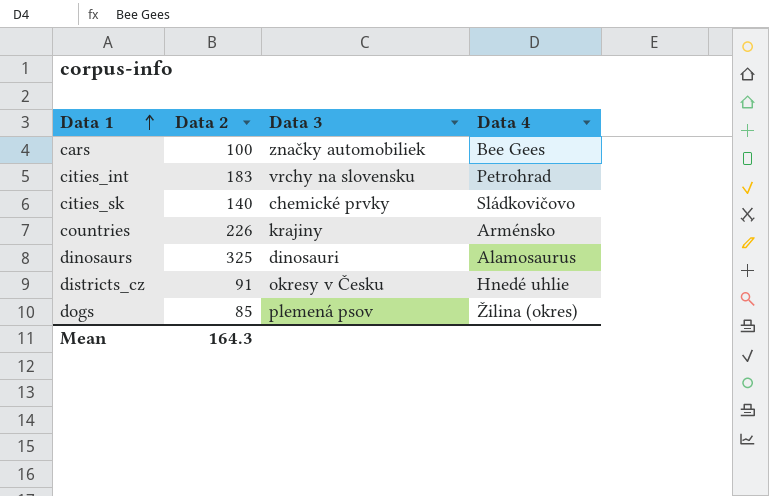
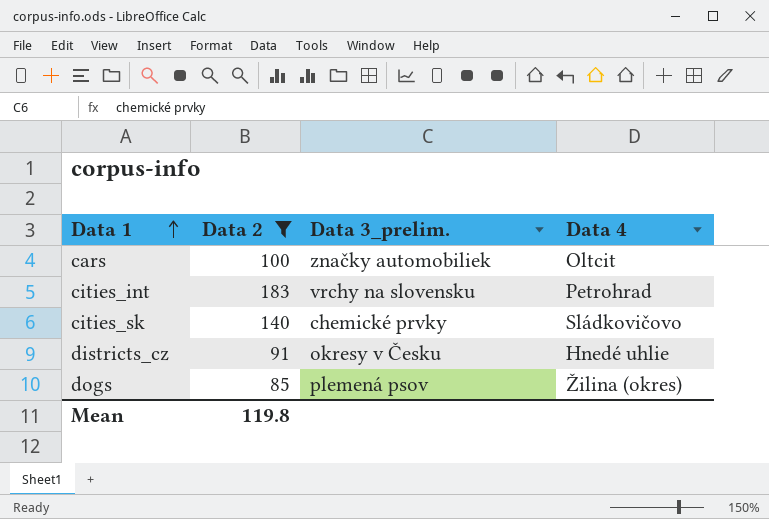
filter: none -> Data 2 <= 183
column name: Data 3 -> Data 3_prelim.
cars | Data 4: Bee Gees -> Oltcit
Mean | Data 2: 164.3 -> 119.8

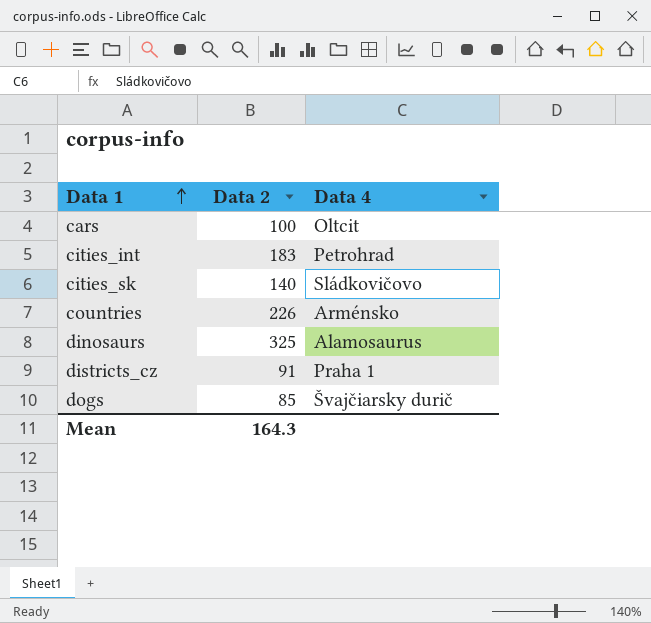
filter: Data 2 <= 183 -> none
column Data 3_prelim. | position: 3 -> none
districts_cz | Data 4: Hnedé uhlie -> Praha 1
dogs | Data 4: Žilina (okres) -> Švajčiarsky durič
Mean | Data 2: 119.8 -> 164.3

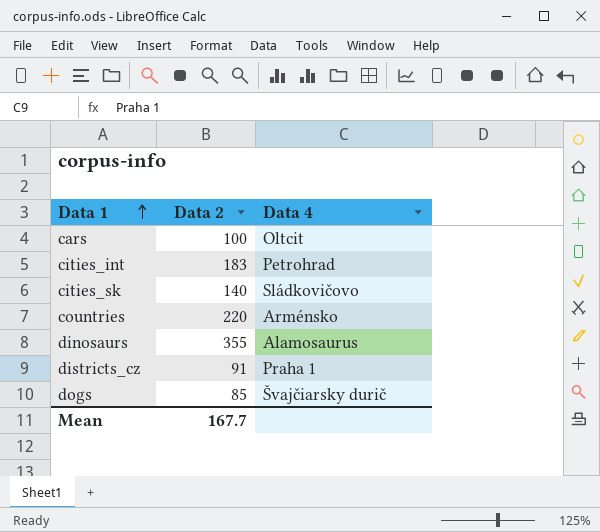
countries | Data 2: 226 -> 220
dinosaurs | Data 2: 325 -> 355
Mean | Data 2: 164.3 -> 167.7

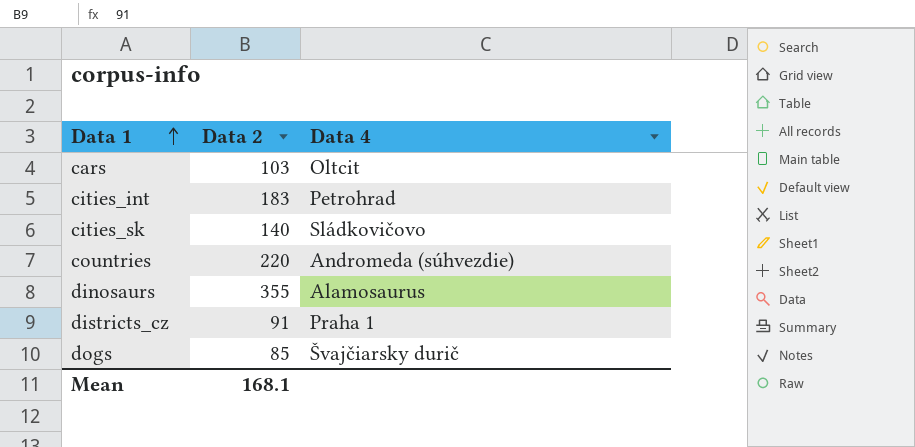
cars | Data 2: 100 -> 103
countries | Data 4: Arménsko -> Andromeda (súhvezdie)
Mean | Data 2: 167.7 -> 168.1

